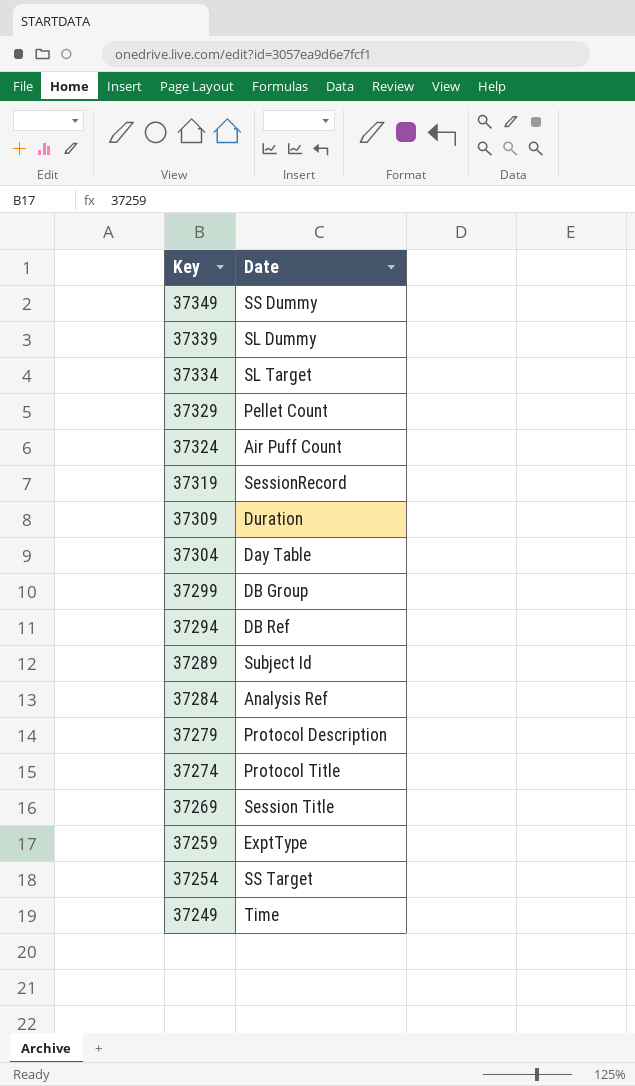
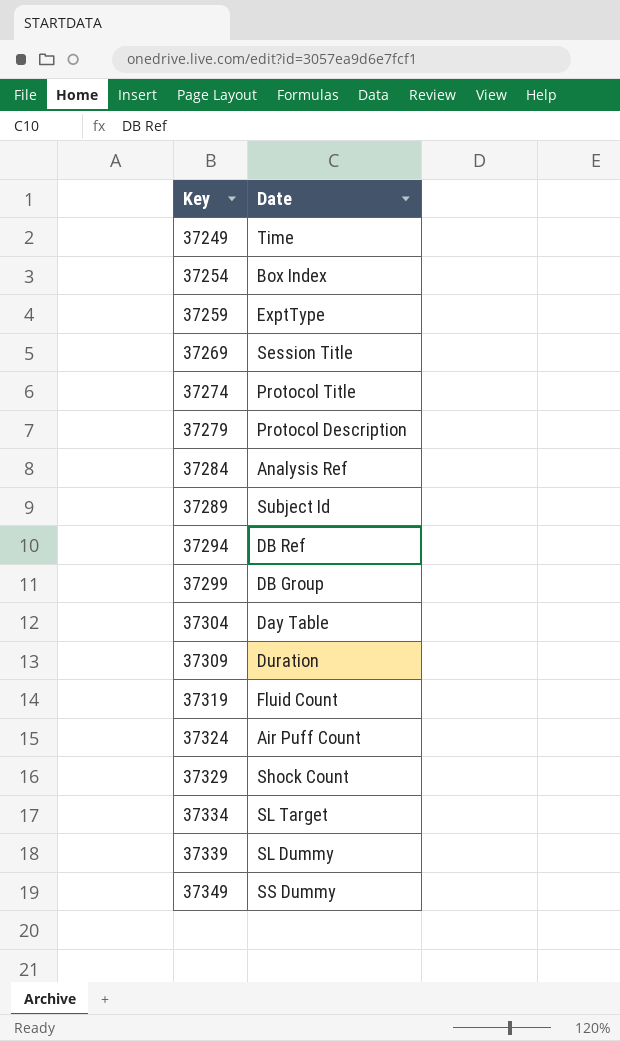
row order: Key descending -> Key ascending
37254 | Date: SS Target -> Box Index
37319 | Date: SessionRecord -> Fluid Count
37329 | Date: Pellet Count -> Shock Count

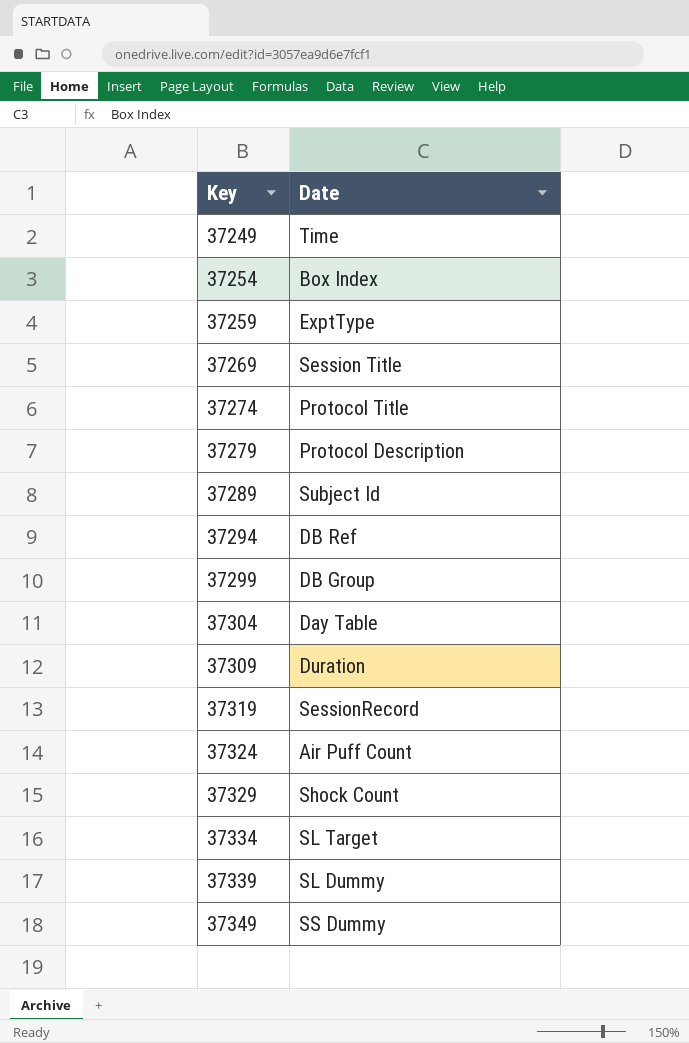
row 37284: Analysis Ref -> none
37319 | Date: Fluid Count -> SessionRecord

